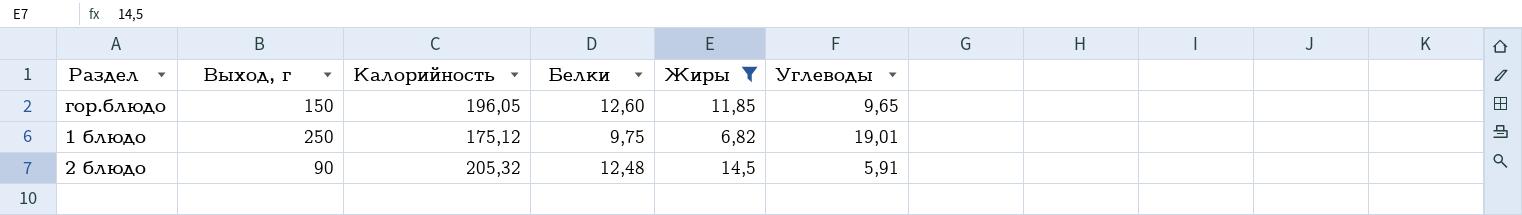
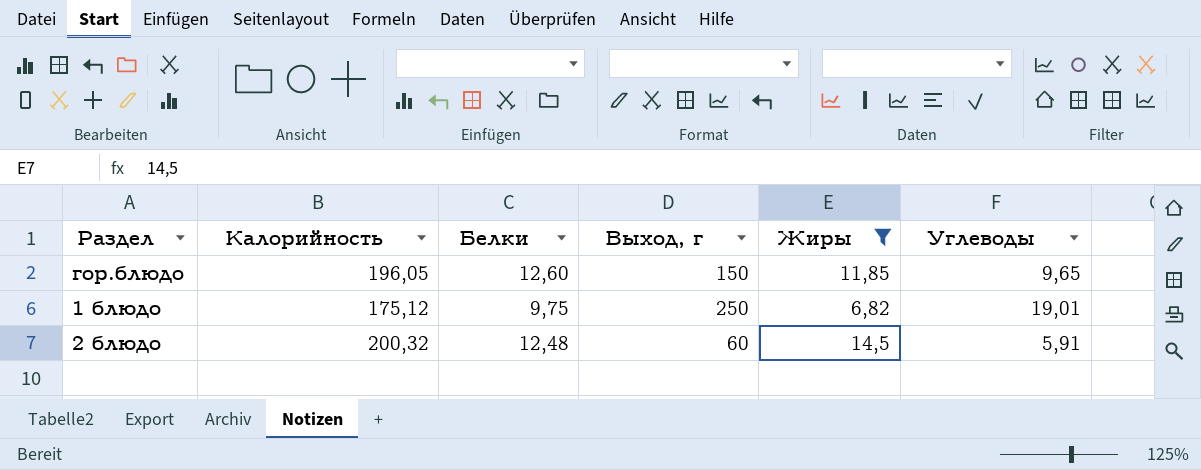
column Выход, г | position: 2 -> 4
2 блюдо | Калорийность: 205,32 -> 200,32
2 блюдо | Выход, г: 90 -> 60

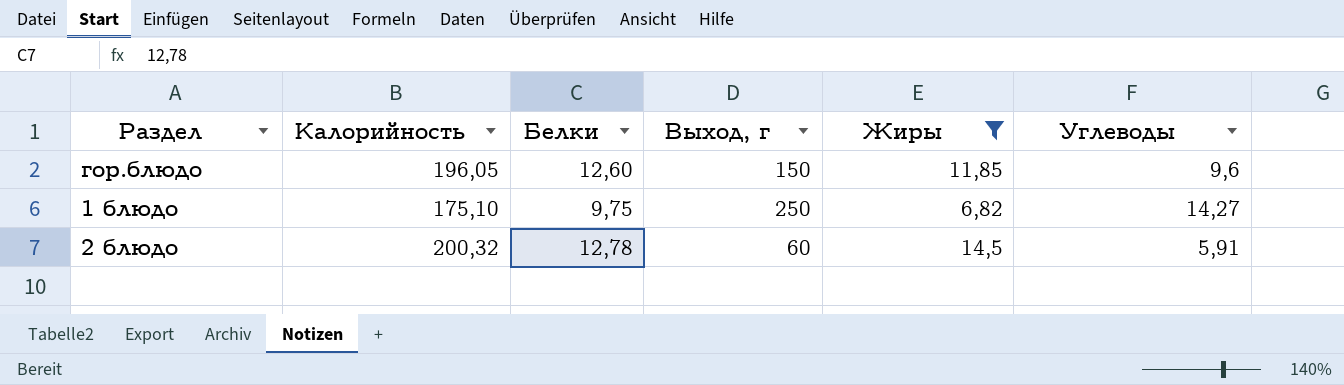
гор.блюдо | Углеводы: 9,65 -> 9,6
1 блюдо | Калорийность: 175,12 -> 175,10
1 блюдо | Углеводы: 19,01 -> 14,27
2 блюдо | Белки: 12,48 -> 12,78

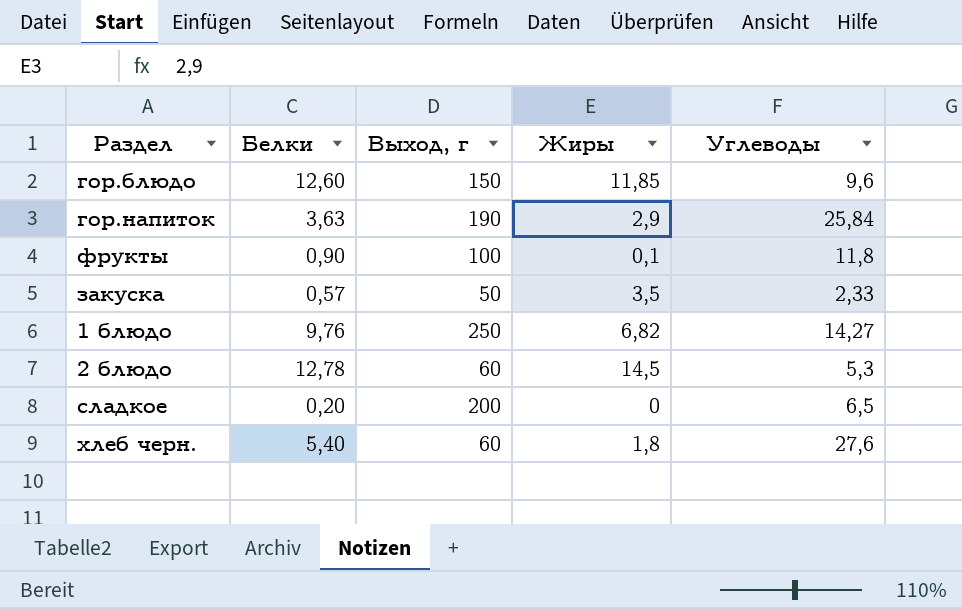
filter: Жиры >= 6,82 -> none
column Калорийность | position: 2 -> none
1 блюдо | Белки: 9,75 -> 9,76
2 блюдо | Углеводы: 5,91 -> 5,3

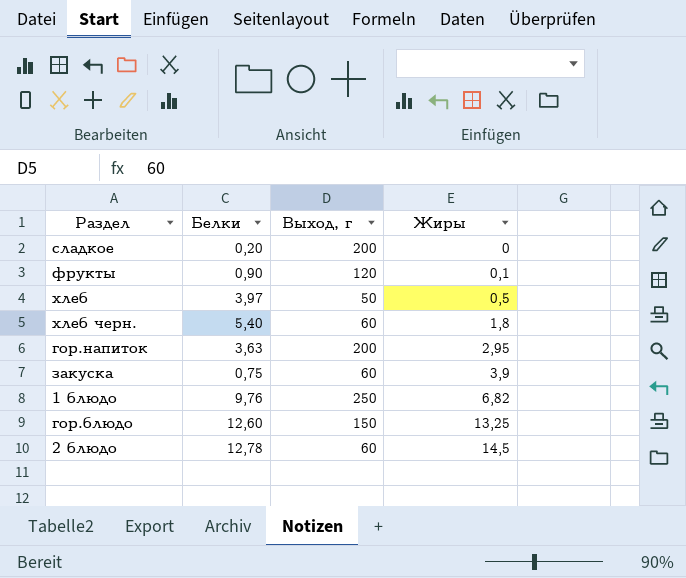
row order: none -> Жиры ascending
column Углеводы | position: 5 -> none
фрукты | Выход, г: 100 -> 120
row хлеб: none -> 3,97 | 50 | 0,5
гор.напиток | Выход, г: 190 -> 200
гор.напиток | Жиры: 2,9 -> 2,95
закуска | Белки: 0,57 -> 0,75
закуска | Выход, г: 50 -> 60
закуска | Жиры: 3,5 -> 3,9
гор.блюдо | Жиры: 11,85 -> 13,25

